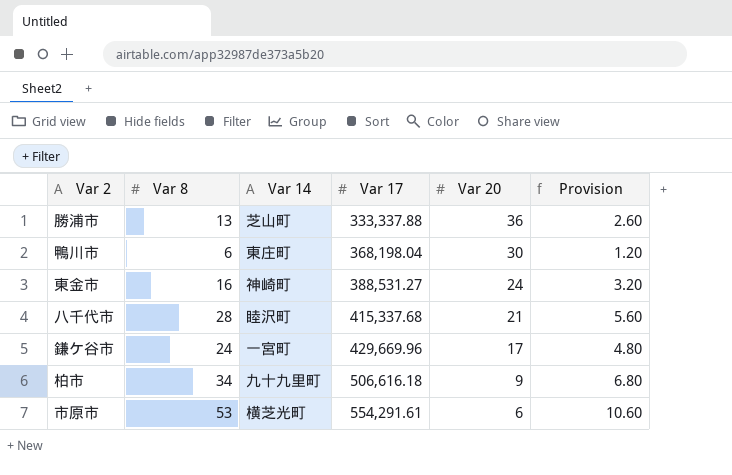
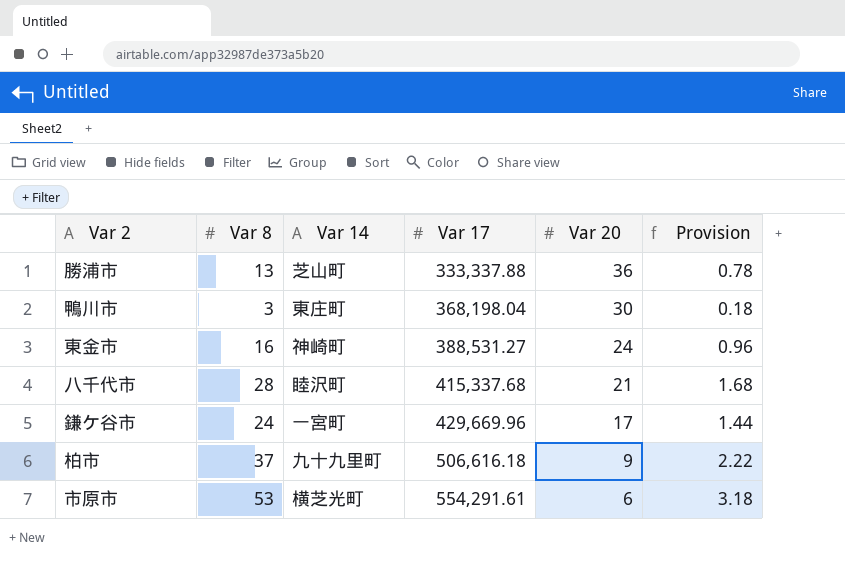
column Provision | formula: [Var 8] * 0.2 -> [Var 8] * 0.06
鴨川市 | Var 8: 6 -> 3
柏市 | Var 8: 34 -> 37

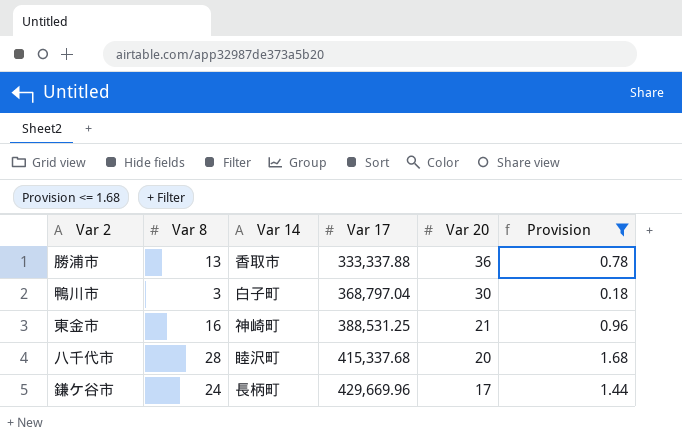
filter: none -> Provision <= 1.68
勝浦市 | Var 14: 芝山町 -> 香取市
鴨川市 | Var 14: 東庄町 -> 白子町
鴨川市 | Var 17: 368,198.04 -> 368,797.04
東金市 | Var 17: 388,531.27 -> 388,531.25
東金市 | Var 20: 24 -> 21
八千代市 | Var 20: 21 -> 20
鎌ケ谷市 | Var 14: 一宮町 -> 長柄町

